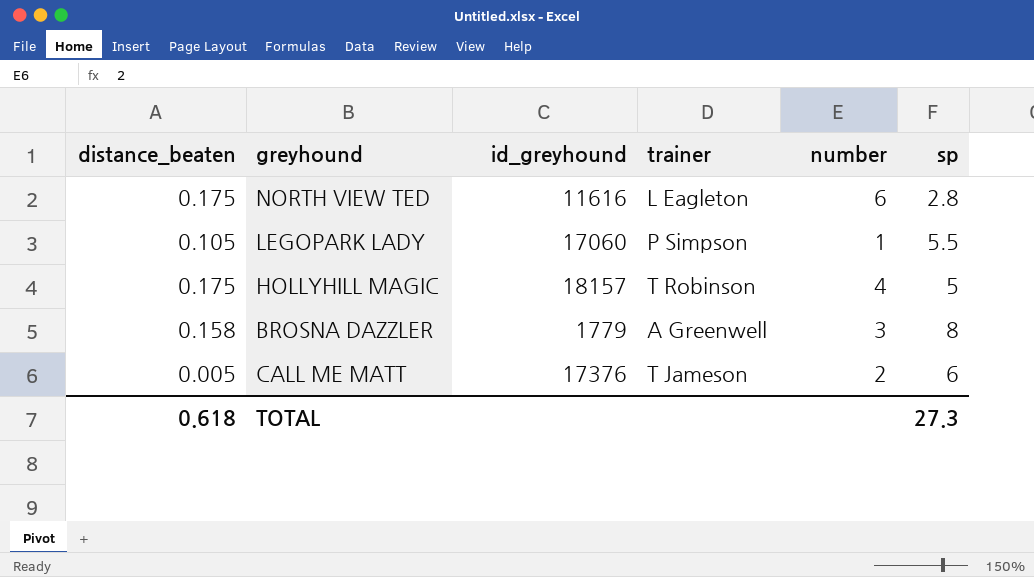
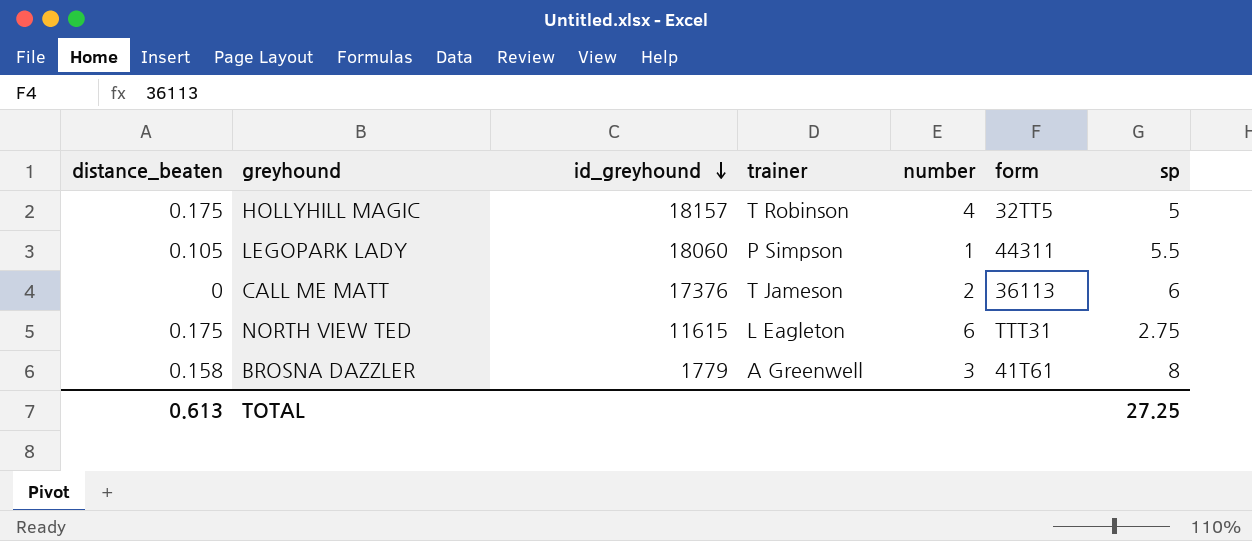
row order: none -> id_greyhound descending
column form | position: none -> 6
LEGOPARK LADY | id_greyhound: 17060 -> 18060
CALL ME MATT | distance_beaten: 0.005 -> 0
NORTH VIEW TED | id_greyhound: 11616 -> 11615
NORTH VIEW TED | sp: 2.8 -> 2.75
TOTAL | distance_beaten: 0.618 -> 0.613
TOTAL | sp: 27.3 -> 27.25

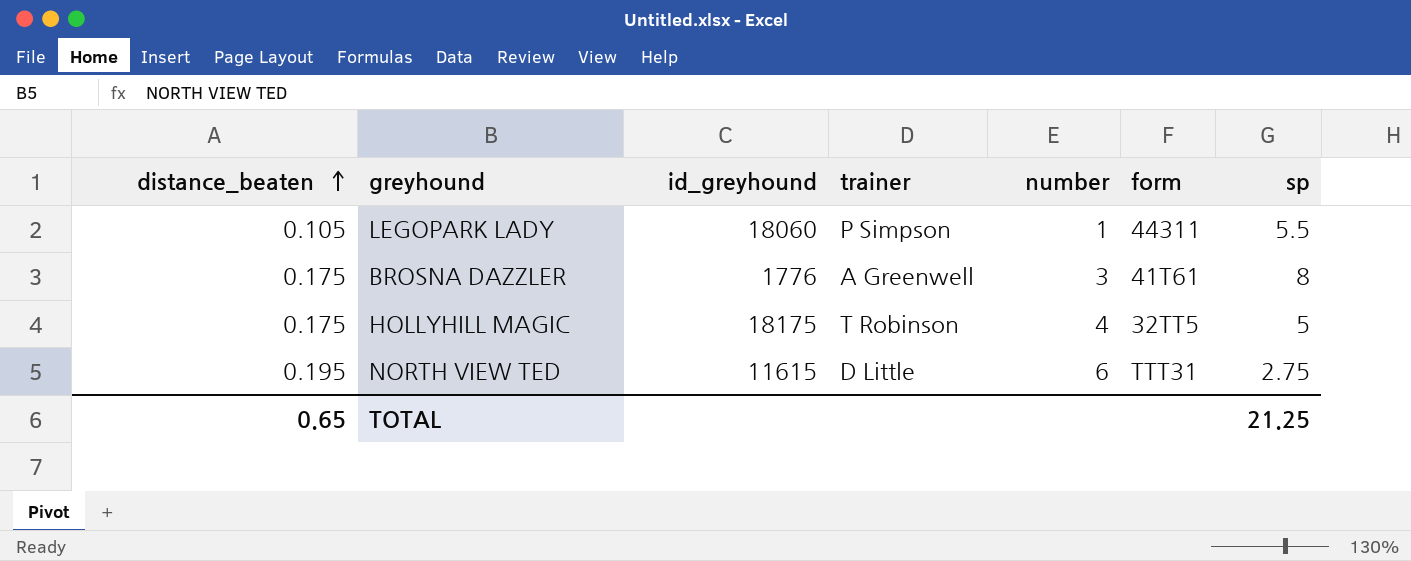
row order: id_greyhound descending -> distance_beaten ascending
row CALL ME MATT: 0 | 17376 | T Jameson | 2 | 36113 | 6 -> none
BROSNA DAZZLER | distance_beaten: 0.158 -> 0.175
BROSNA DAZZLER | id_greyhound: 1779 -> 1776
HOLLYHILL MAGIC | id_greyhound: 18157 -> 18175
NORTH VIEW TED | distance_beaten: 0.175 -> 0.195
NORTH VIEW TED | trainer: L Eagleton -> D Little
TOTAL | distance_beaten: 0.613 -> 0.65
TOTAL | sp: 27.25 -> 21.25

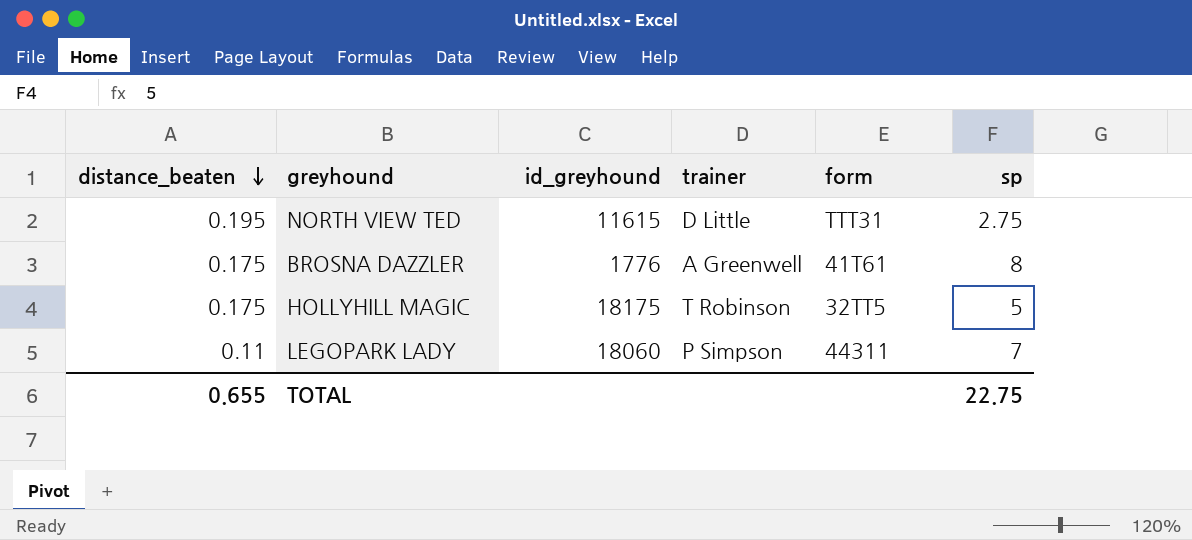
row order: distance_beaten ascending -> distance_beaten descending
column number | position: 5 -> none
LEGOPARK LADY | distance_beaten: 0.105 -> 0.11
LEGOPARK LADY | sp: 5.5 -> 7
TOTAL | distance_beaten: 0.65 -> 0.655
TOTAL | sp: 21.25 -> 22.75

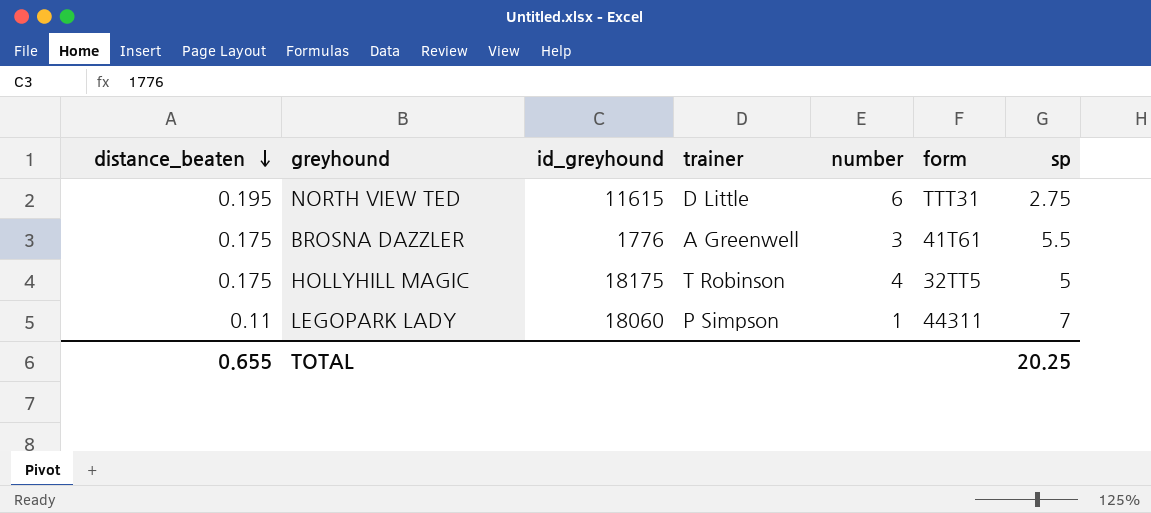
column number | position: none -> 5
BROSNA DAZZLER | sp: 8 -> 5.5
TOTAL | sp: 22.75 -> 20.25

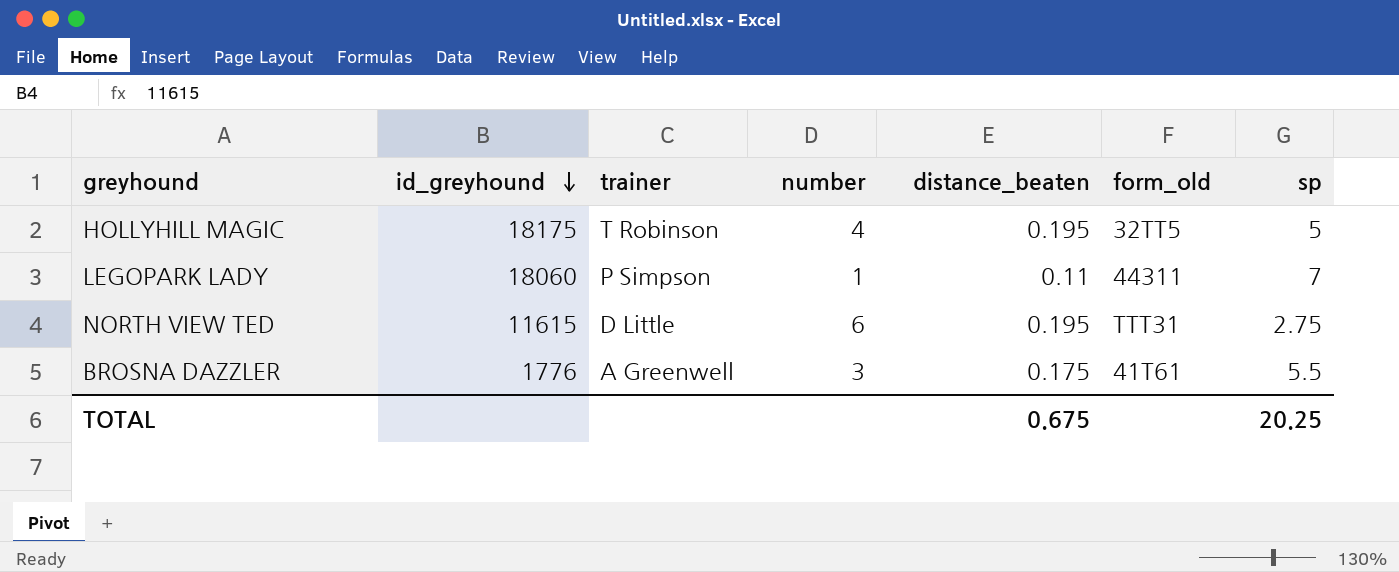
row order: distance_beaten descending -> id_greyhound descending
column distance_beaten | position: 1 -> 5
column name: form -> form_old
HOLLYHILL MAGIC | distance_beaten: 0.175 -> 0.195
TOTAL | distance_beaten: 0.655 -> 0.675

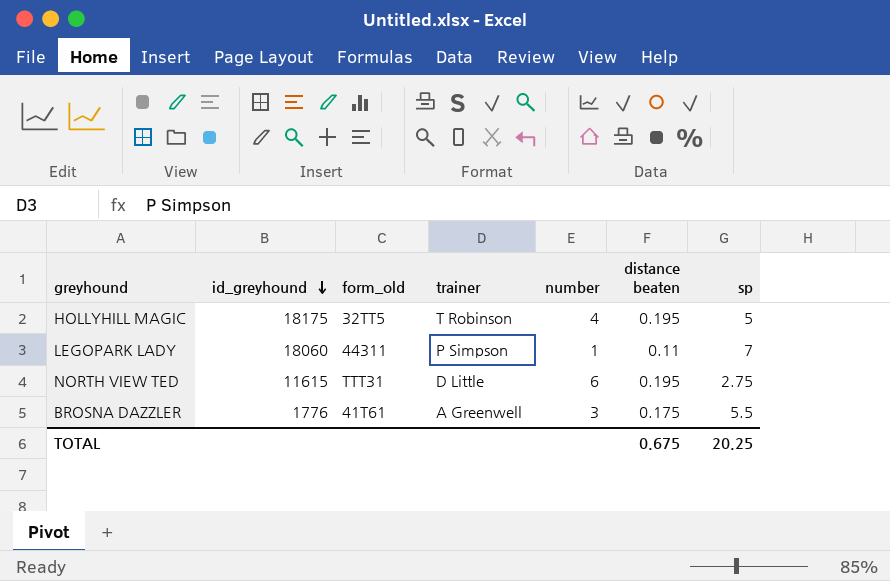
column form_old | position: 6 -> 3
column name: distance_beaten -> distance beaten

